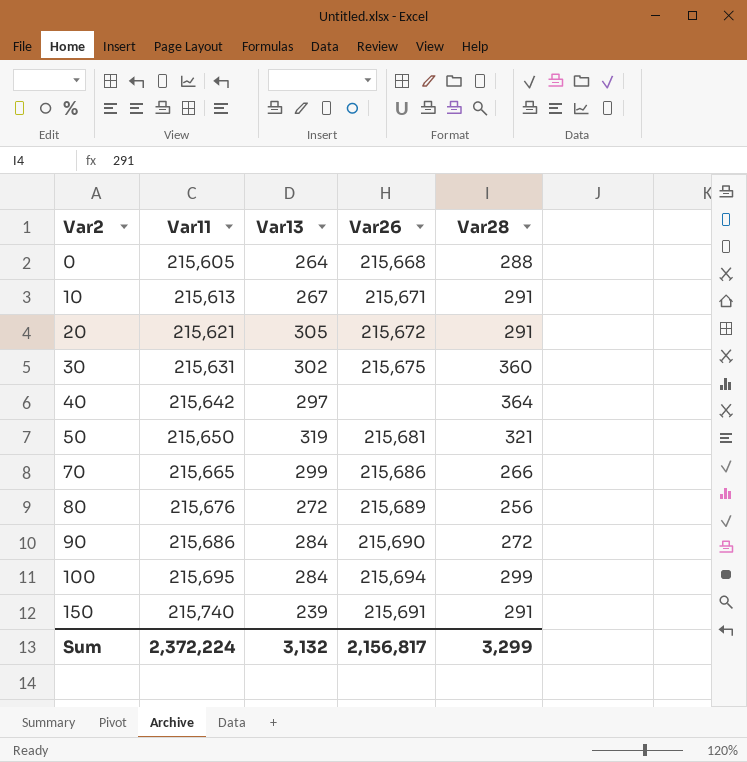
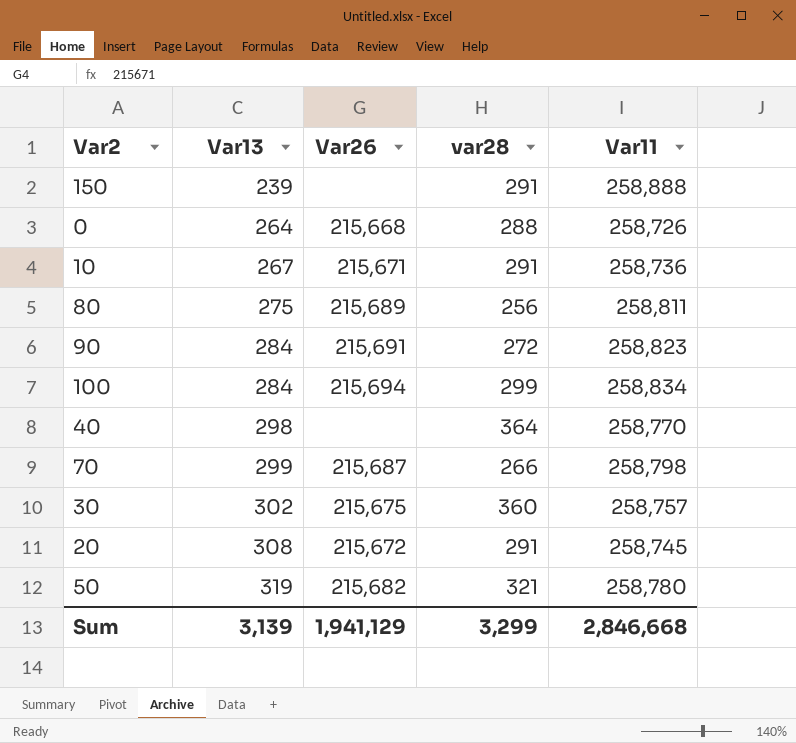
row order: Var2 ascending -> Var13 ascending
column name: Var28 -> var28
column Var11 | position: 2 -> 5
150 | Var26: 215,691 -> none
150 | Var11: 215,740 -> 258,888
0 | Var11: 215,605 -> 258,726
10 | Var11: 215,613 -> 258,736
80 | Var13: 272 -> 275
80 | Var11: 215,676 -> 258,811
90 | Var26: 215,690 -> 215,691
90 | Var11: 215,686 -> 258,823
100 | Var11: 215,695 -> 258,834
40 | Var13: 297 -> 298
40 | Var11: 215,642 -> 258,770
70 | Var26: 215,686 -> 215,687
70 | Var11: 215,665 -> 258,798
30 | Var11: 215,631 -> 258,757
20 | Var13: 305 -> 308
20 | Var11: 215,621 -> 258,745
50 | Var26: 215,681 -> 215,682
50 | Var11: 215,650 -> 258,780
Sum | Var13: 3,132 -> 3,139
Sum | Var26: 2,156,817 -> 1,941,129
Sum | Var11: 2,372,224 -> 2,846,668

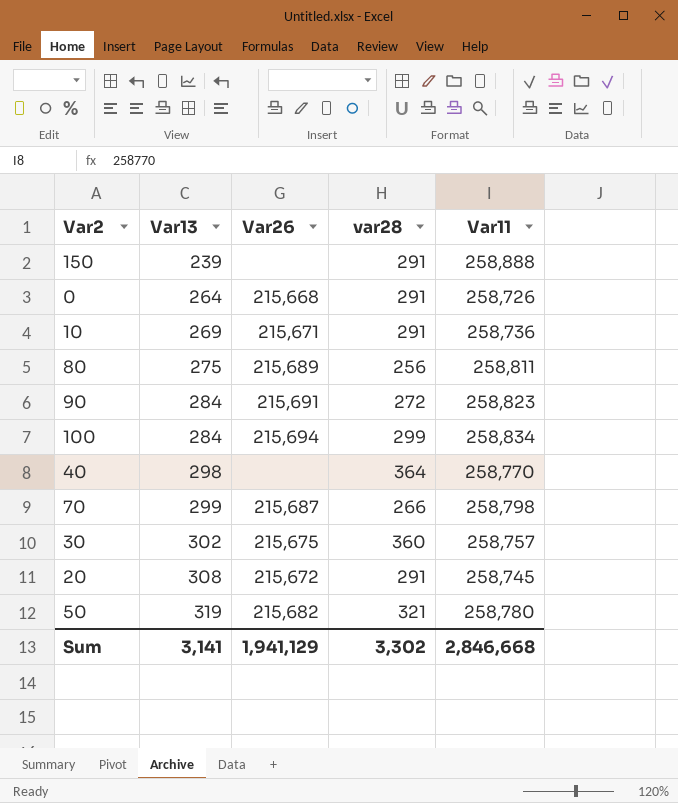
0 | var28: 288 -> 291
10 | Var13: 267 -> 269
Sum | Var13: 3,139 -> 3,141
Sum | var28: 3,299 -> 3,302

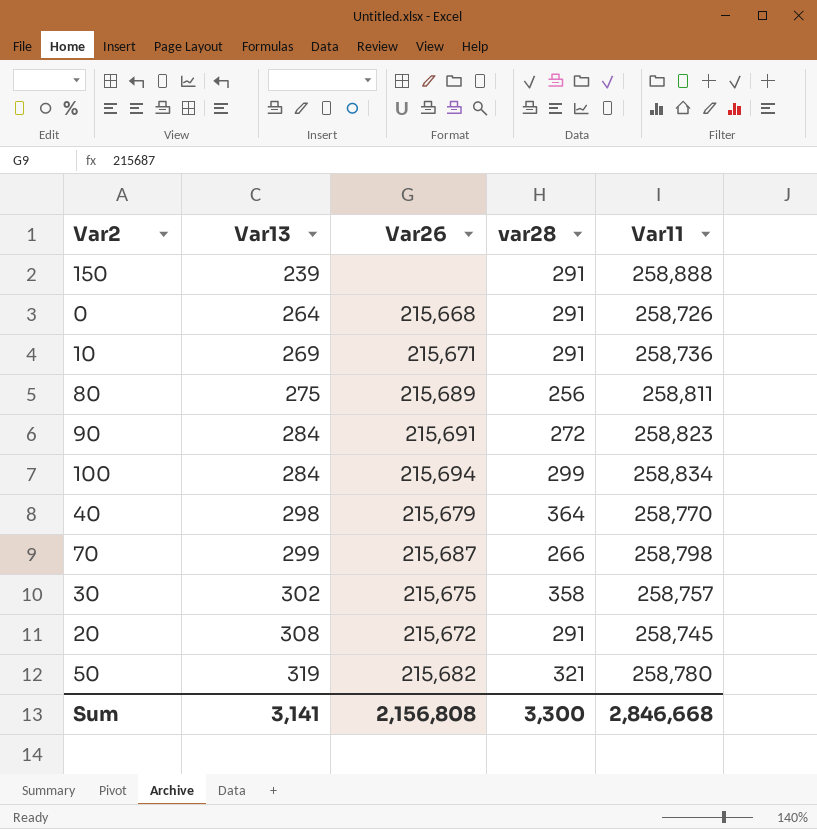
40 | Var26: none -> 215,679
30 | var28: 360 -> 358
Sum | Var26: 1,941,129 -> 2,156,808
Sum | var28: 3,302 -> 3,300

